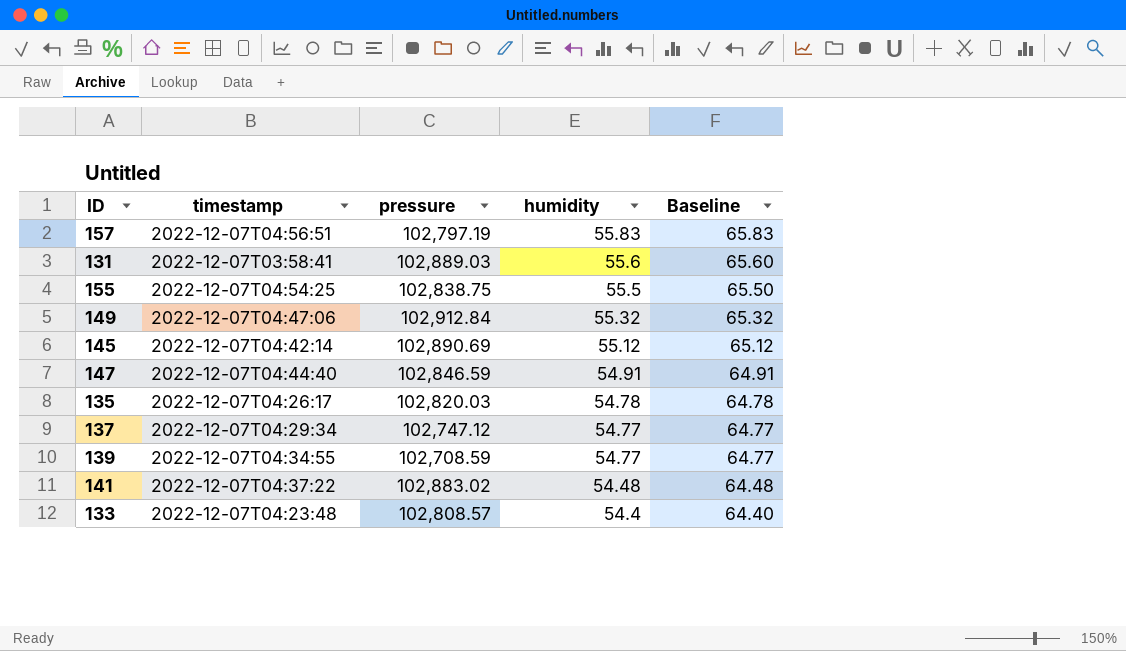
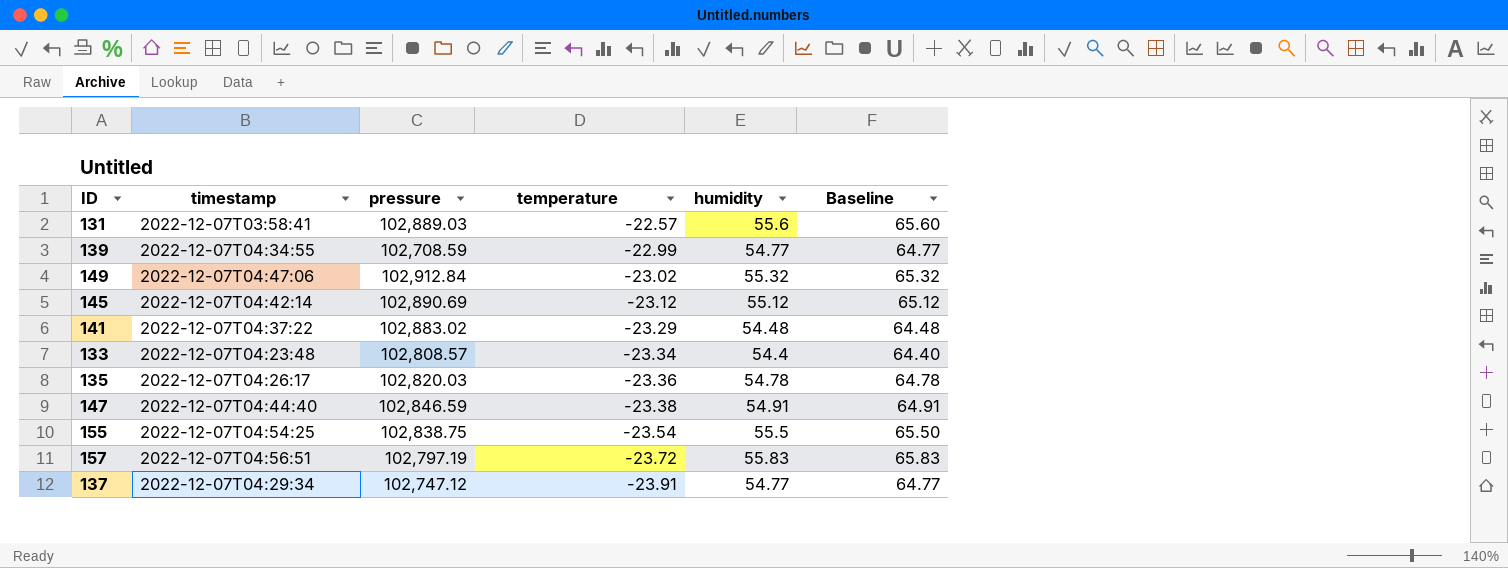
row order: humidity descending -> temperature descending
column temperature | position: none -> 4

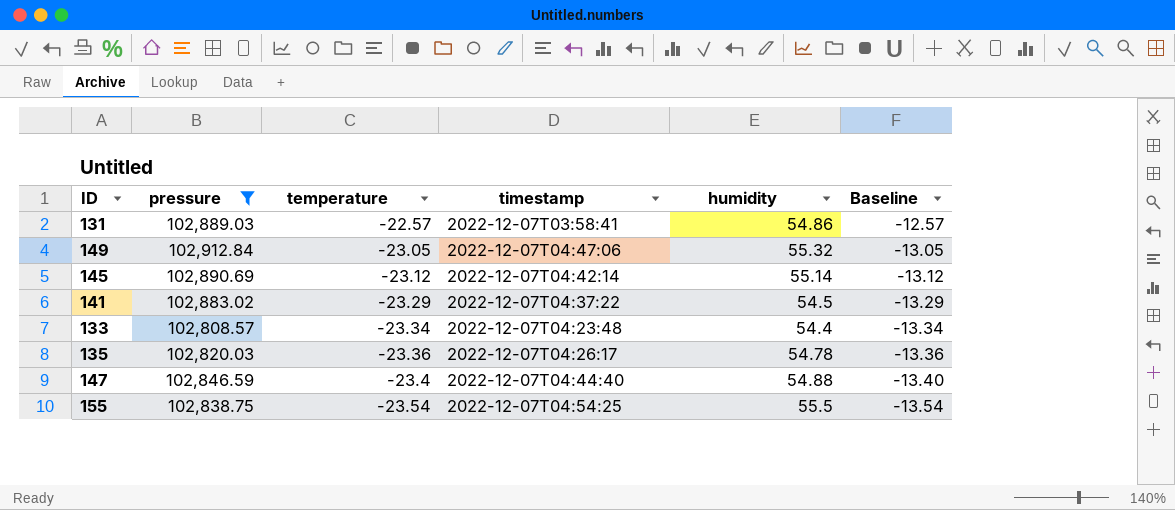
filter: none -> pressure >= 102,808.57
column timestamp | position: 2 -> 4
column Baseline | formula: [humidity] + 10 -> [temperature] + 10
131 | humidity: 55.6 -> 54.86
149 | temperature: -23.02 -> -23.05
145 | humidity: 55.12 -> 55.14
141 | humidity: 54.48 -> 54.5
147 | temperature: -23.38 -> -23.4
147 | humidity: 54.91 -> 54.88

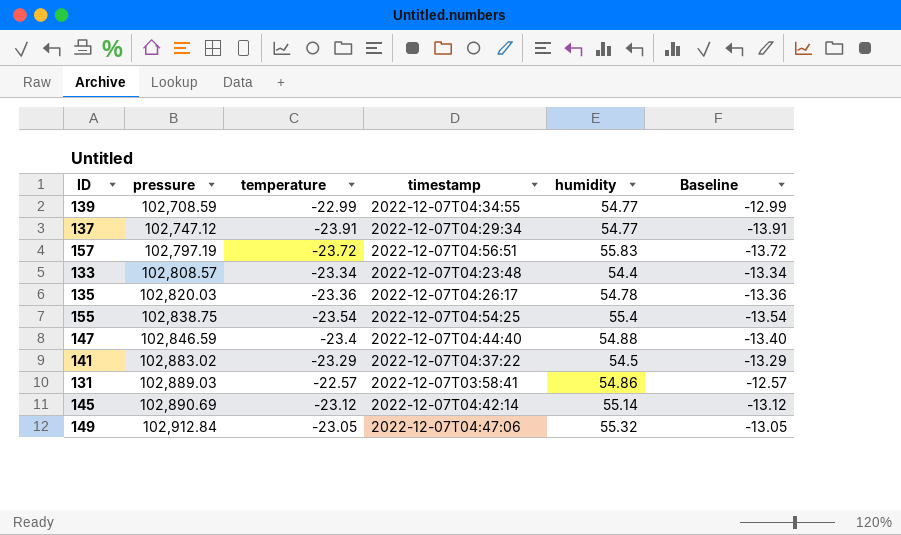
filter: pressure >= 102,808.57 -> none
row order: temperature descending -> pressure ascending
155 | humidity: 55.5 -> 55.4

